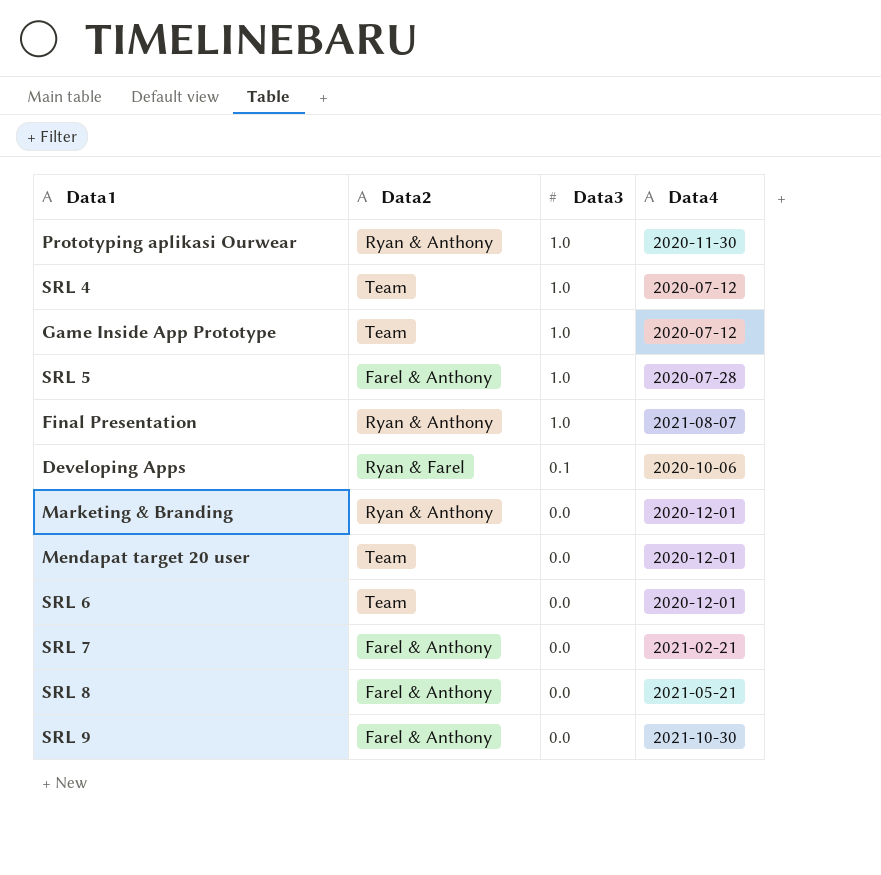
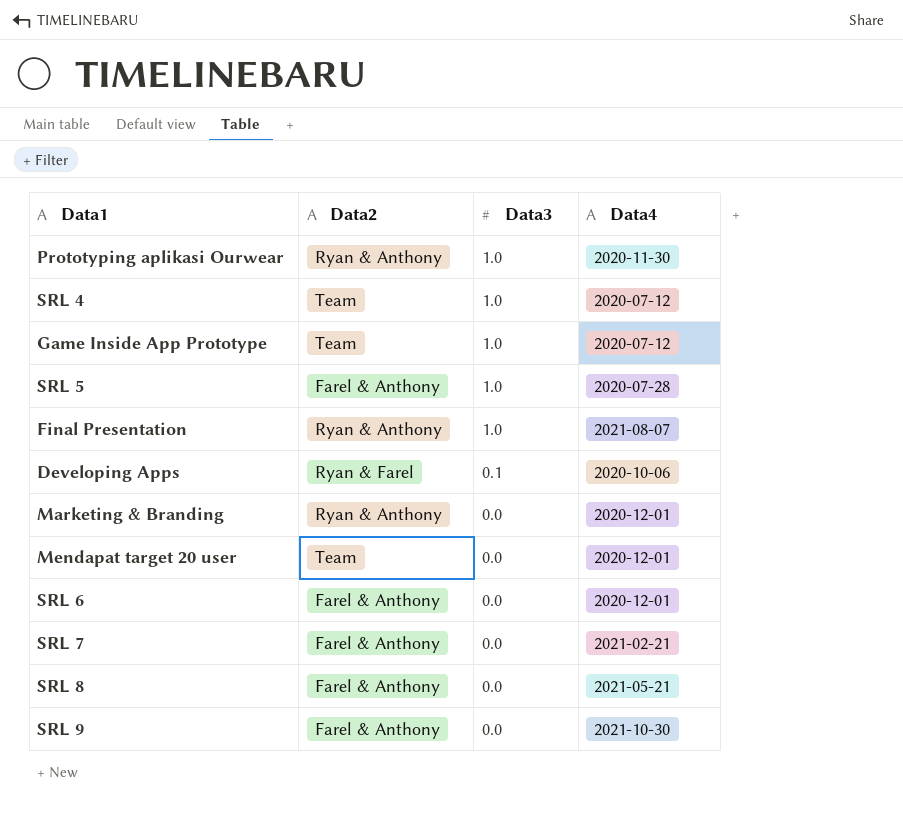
SRL 6 | Data2: Team -> Farel & Anthony

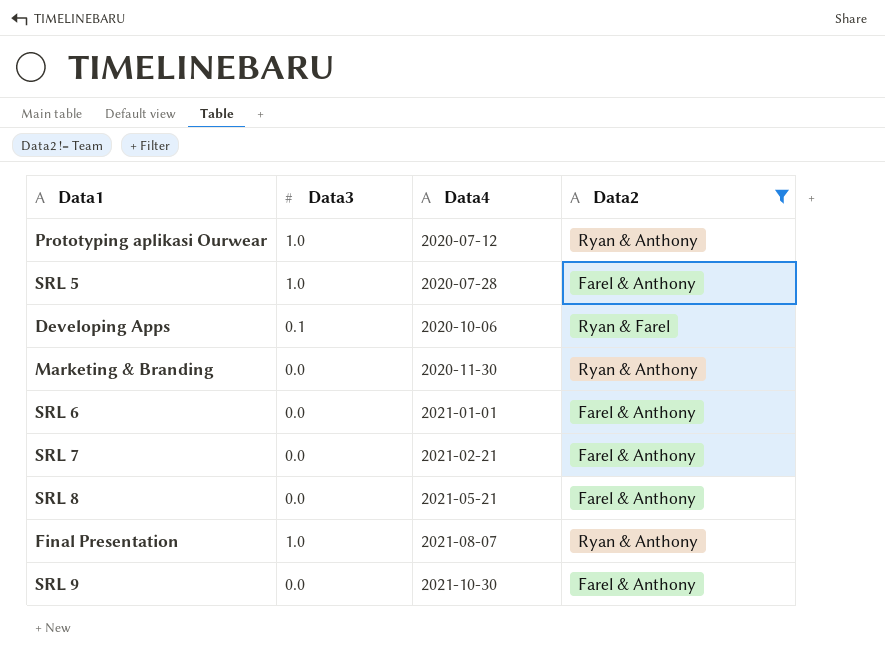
filter: none -> Data2 != Team
row order: Data3 descending -> Data4 ascending
column Data2 | position: 2 -> 4
Prototyping aplikasi Ourwear | Data4: 2020-11-30 -> 2020-07-12
Marketing & Branding | Data4: 2020-12-01 -> 2020-11-30
SRL 6 | Data4: 2020-12-01 -> 2021-01-01

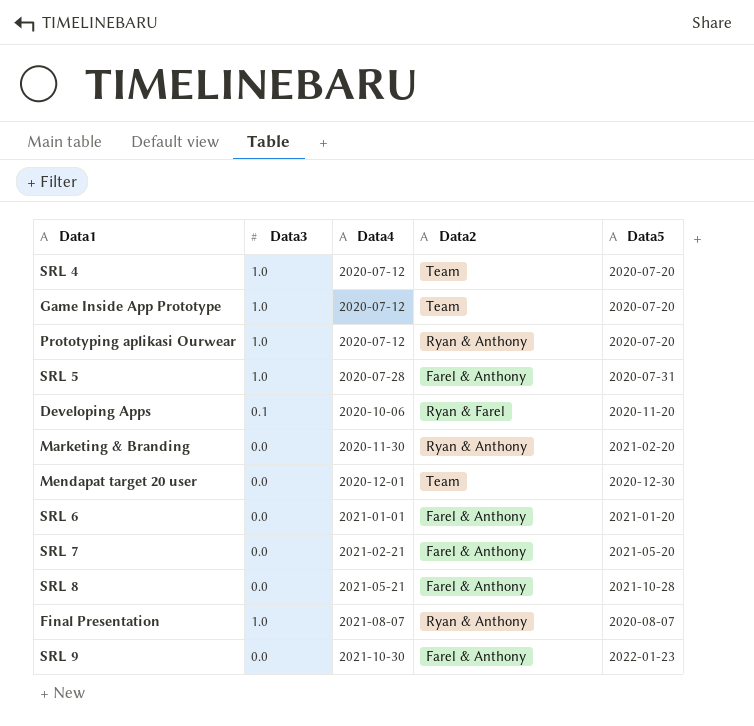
filter: Data2 != Team -> none
column Data5 | position: none -> 5

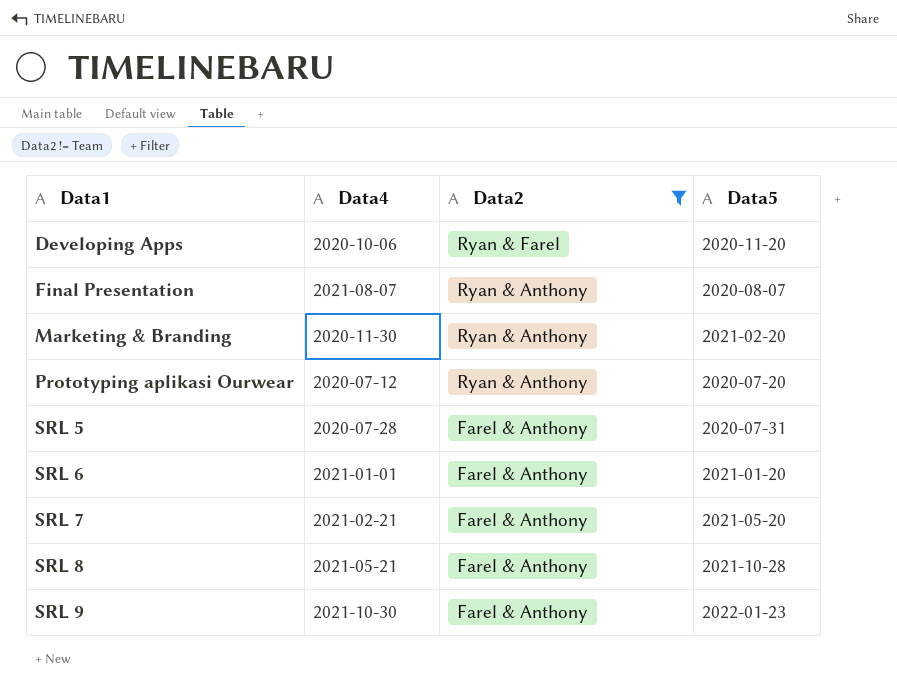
filter: none -> Data2 != Team
row order: Data4 ascending -> Data1 ascending
column Data3 | position: 2 -> none

